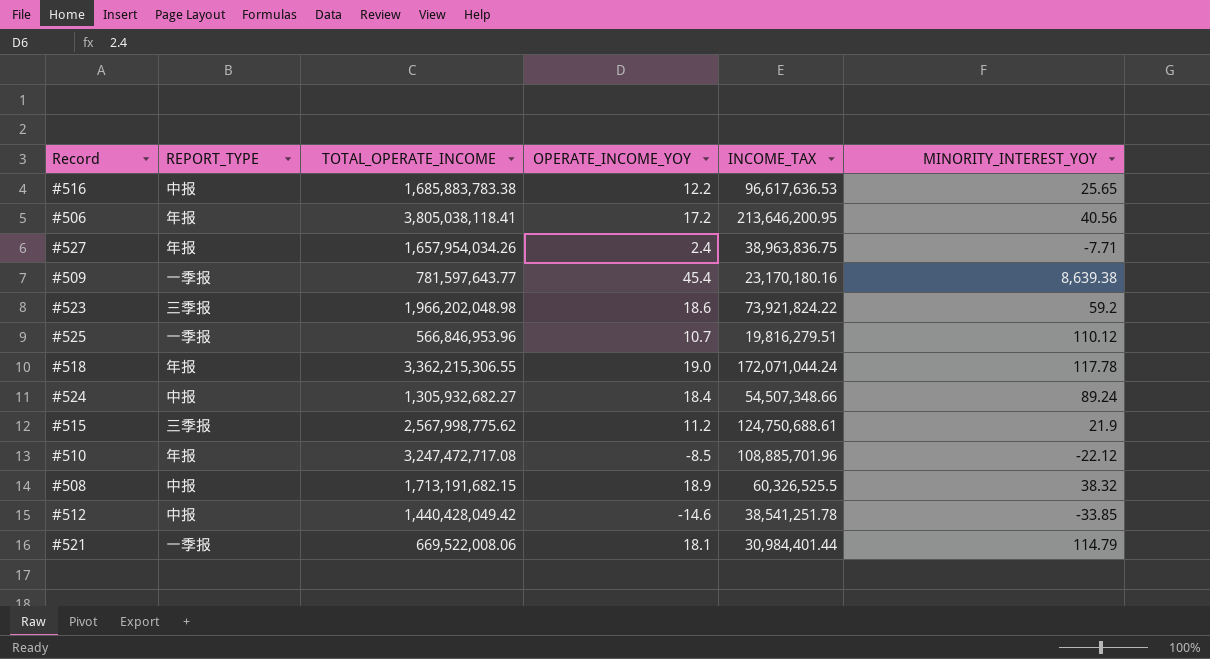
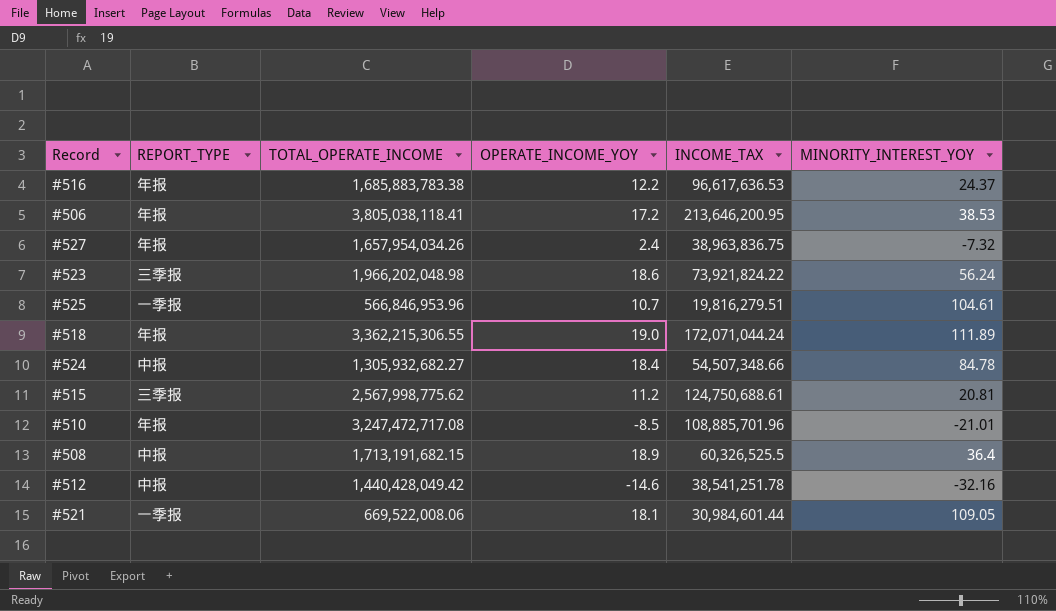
row #509: 一季报 | 781,597,643.77 | 45.4 | 23,170,180.16 | 8,639.38 -> none
#516 | REPORT_TYPE: 中报 -> 年报
#516 | MINORITY_INTEREST_YOY: 25.65 -> 24.37
#506 | MINORITY_INTEREST_YOY: 40.56 -> 38.53
#527 | MINORITY_INTEREST_YOY: -7.71 -> -7.32
#523 | MINORITY_INTEREST_YOY: 59.2 -> 56.24
#525 | MINORITY_INTEREST_YOY: 110.12 -> 104.61
#518 | MINORITY_INTEREST_YOY: 117.78 -> 111.89
#524 | MINORITY_INTEREST_YOY: 89.24 -> 84.78
#515 | MINORITY_INTEREST_YOY: 21.9 -> 20.81
#510 | MINORITY_INTEREST_YOY: -22.12 -> -21.01
#508 | MINORITY_INTEREST_YOY: 38.32 -> 36.4
#512 | MINORITY_INTEREST_YOY: -33.85 -> -32.16
#521 | INCOME_TAX: 30,984,401.44 -> 30,984,601.44
#521 | MINORITY_INTEREST_YOY: 114.79 -> 109.05

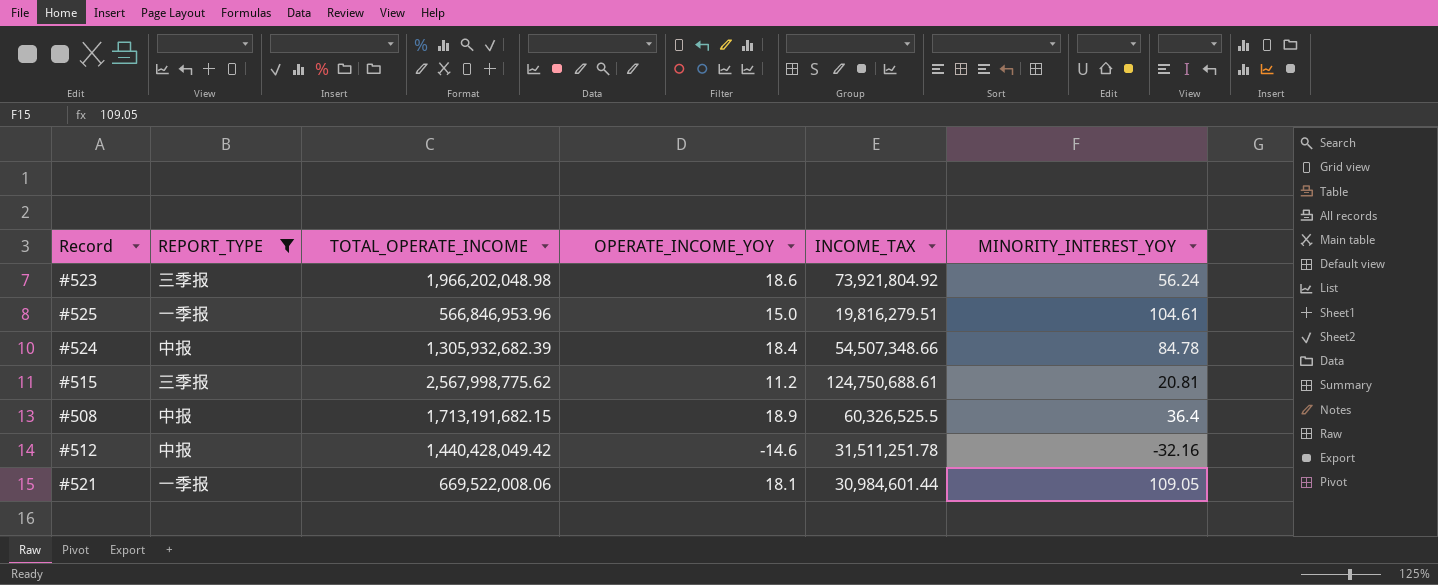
filter: none -> REPORT_TYPE != 年报
#523 | INCOME_TAX: 73,921,824.22 -> 73,921,804.92
#525 | OPERATE_INCOME_YOY: 10.7 -> 15.0
#524 | TOTAL_OPERATE_INCOME: 1,305,932,682.27 -> 1,305,932,682.39
#512 | INCOME_TAX: 38,541,251.78 -> 31,511,251.78

